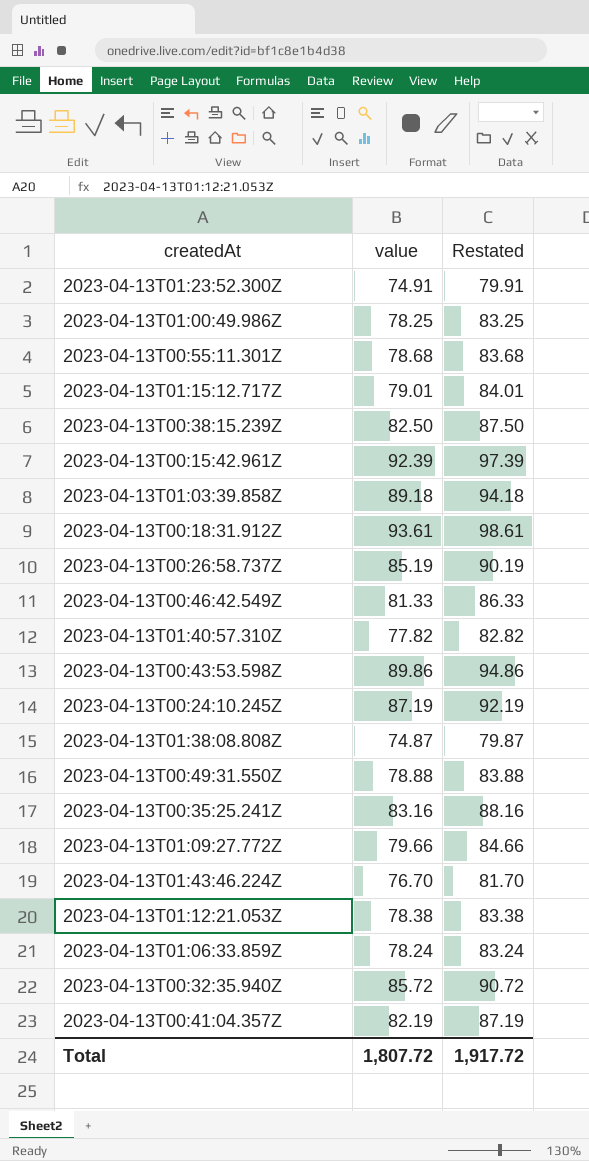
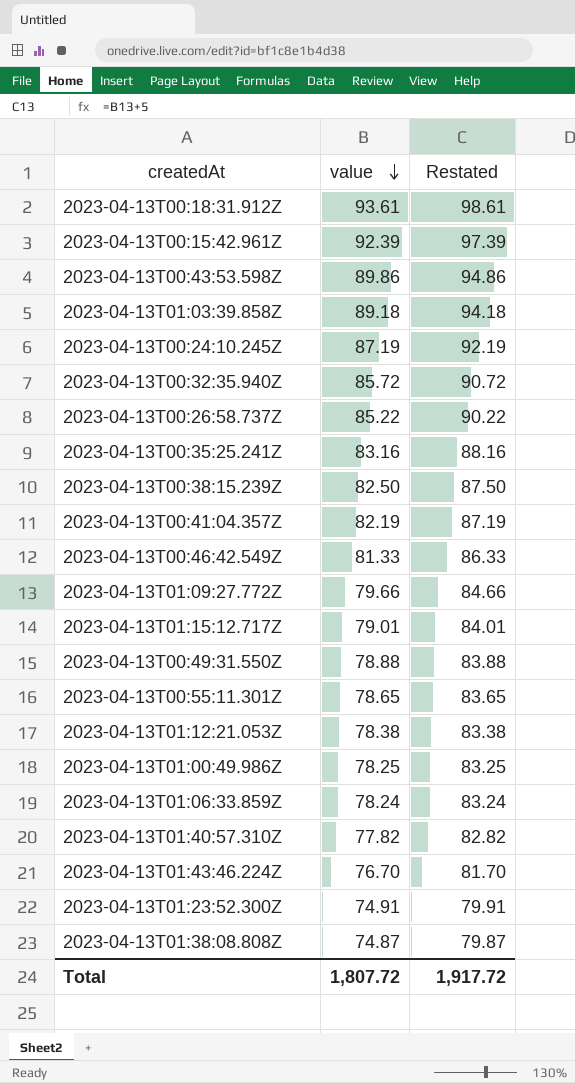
row order: none -> value descending
2023-04-13T00:26:58.737Z | value: 85.19 -> 85.22
2023-04-13T00:26:58.737Z | Restated: 90.19 -> 90.22
2023-04-13T00:55:11.301Z | value: 78.68 -> 78.65
2023-04-13T00:55:11.301Z | Restated: 83.68 -> 83.65

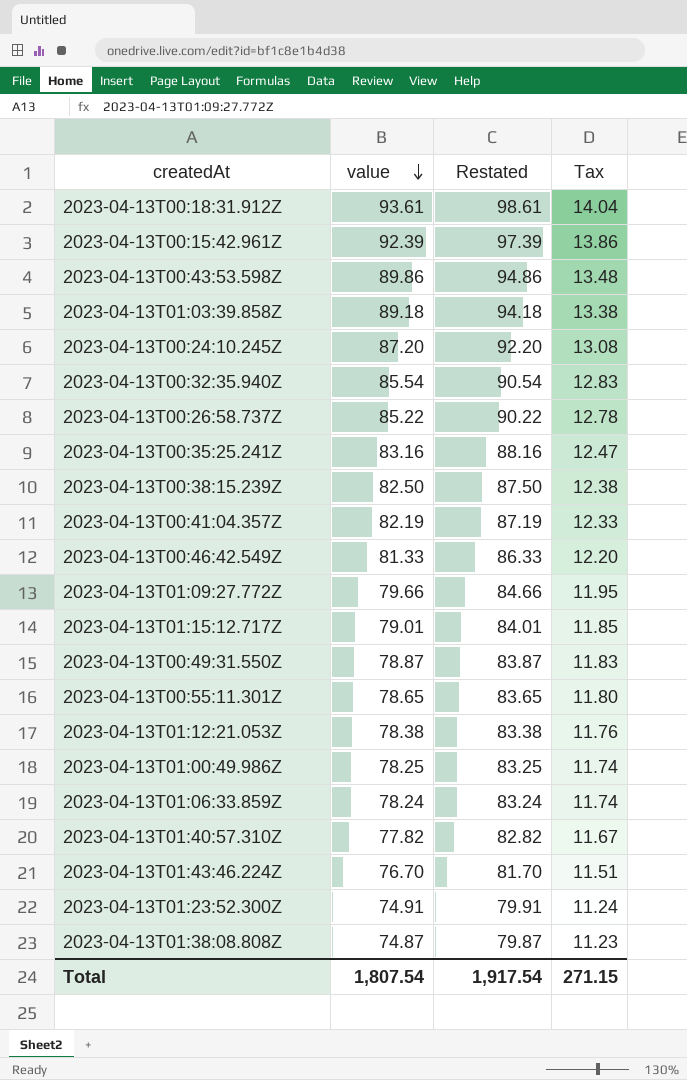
column Tax | formula: none -> [value] * 0.15
2023-04-13T00:24:10.245Z | value: 87.19 -> 87.20
2023-04-13T00:24:10.245Z | Restated: 92.19 -> 92.20
2023-04-13T00:32:35.940Z | value: 85.72 -> 85.54
2023-04-13T00:32:35.940Z | Restated: 90.72 -> 90.54
2023-04-13T00:49:31.550Z | value: 78.88 -> 78.87
2023-04-13T00:49:31.550Z | Restated: 83.88 -> 83.87
Total | value: 1,807.72 -> 1,807.54
Total | Restated: 1,917.72 -> 1,917.54

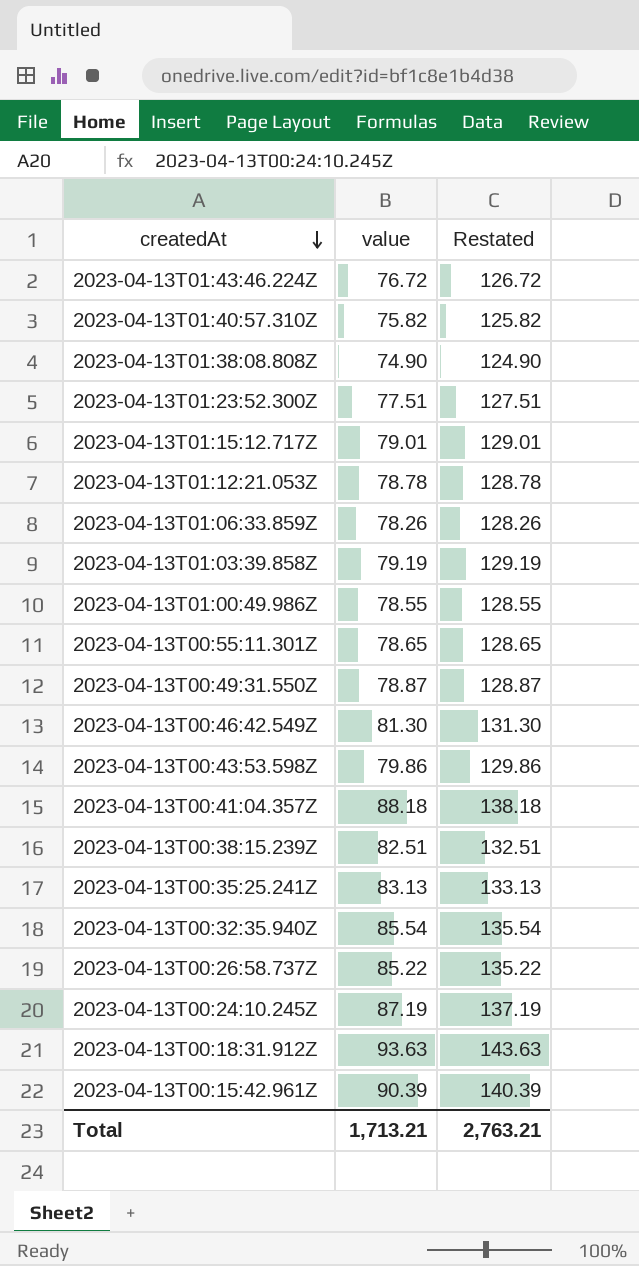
row order: value descending -> createdAt descending
column Tax | formula: [value] * 0.15 -> none
column Restated | formula: [value] + 5 -> [value] + 50
row 2023-04-13T01:09:27.772Z: 79.66 | 84.66 | 11.95 -> none
2023-04-13T01:43:46.224Z | value: 76.70 -> 76.72
2023-04-13T01:40:57.310Z | value: 77.82 -> 75.82
2023-04-13T01:38:08.808Z | value: 74.87 -> 74.90
2023-04-13T01:23:52.300Z | value: 74.91 -> 77.51
2023-04-13T01:12:21.053Z | value: 78.38 -> 78.78
2023-04-13T01:06:33.859Z | value: 78.24 -> 78.26
2023-04-13T01:03:39.858Z | value: 89.18 -> 79.19
2023-04-13T01:00:49.986Z | value: 78.25 -> 78.55
2023-04-13T00:46:42.549Z | value: 81.33 -> 81.30
2023-04-13T00:43:53.598Z | value: 89.86 -> 79.86
2023-04-13T00:41:04.357Z | value: 82.19 -> 88.18
2023-04-13T00:38:15.239Z | value: 82.50 -> 82.51
2023-04-13T00:35:25.241Z | value: 83.16 -> 83.13
2023-04-13T00:24:10.245Z | value: 87.20 -> 87.19
2023-04-13T00:18:31.912Z | value: 93.61 -> 93.63
2023-04-13T00:15:42.961Z | value: 92.39 -> 90.39
Total | value: 1,807.54 -> 1,713.21
Total | Restated: 1,917.54 -> 2,763.21

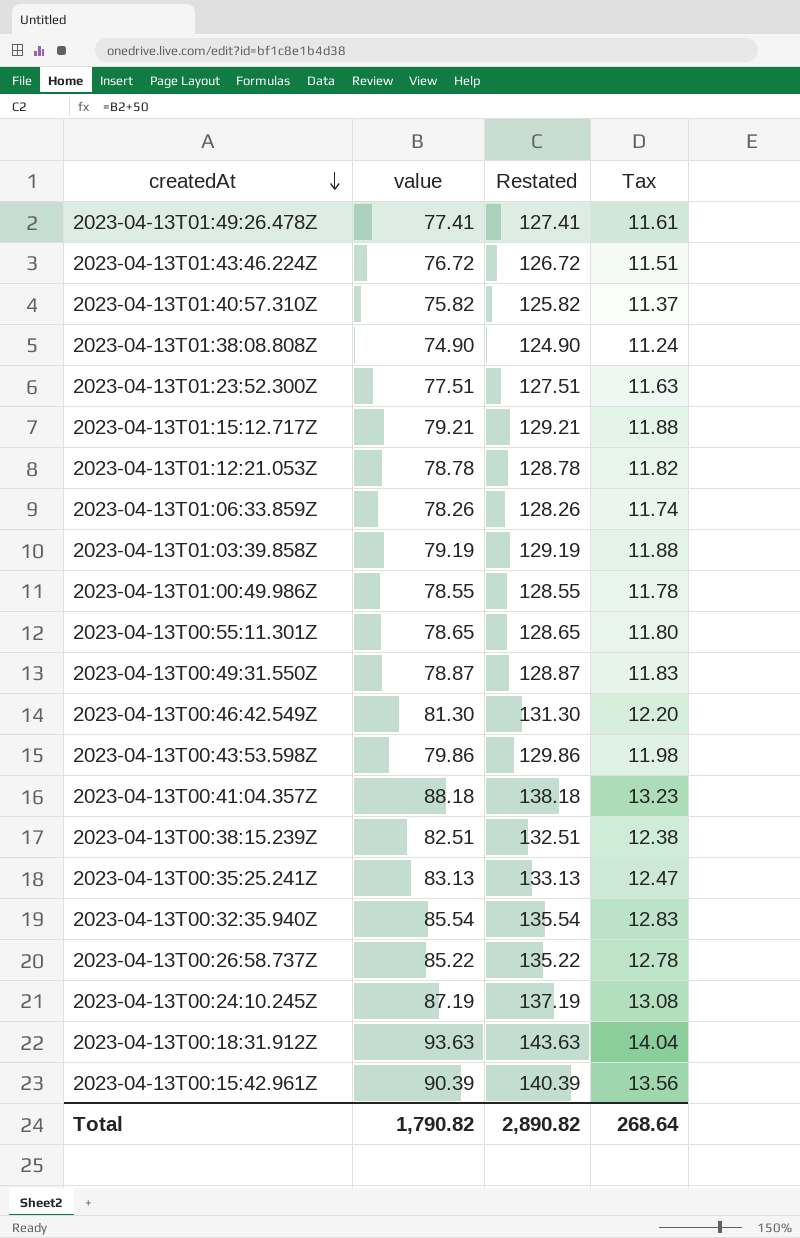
column Tax | formula: none -> [value] * 0.15
row 2023-04-13T01:49:26.478Z: none -> 77.41 | 127.41 | 11.61
2023-04-13T01:15:12.717Z | value: 79.01 -> 79.21
2023-04-13T01:15:12.717Z | Restated: 129.01 -> 129.21
Total | value: 1,713.21 -> 1,790.82
Total | Restated: 2,763.21 -> 2,890.82

